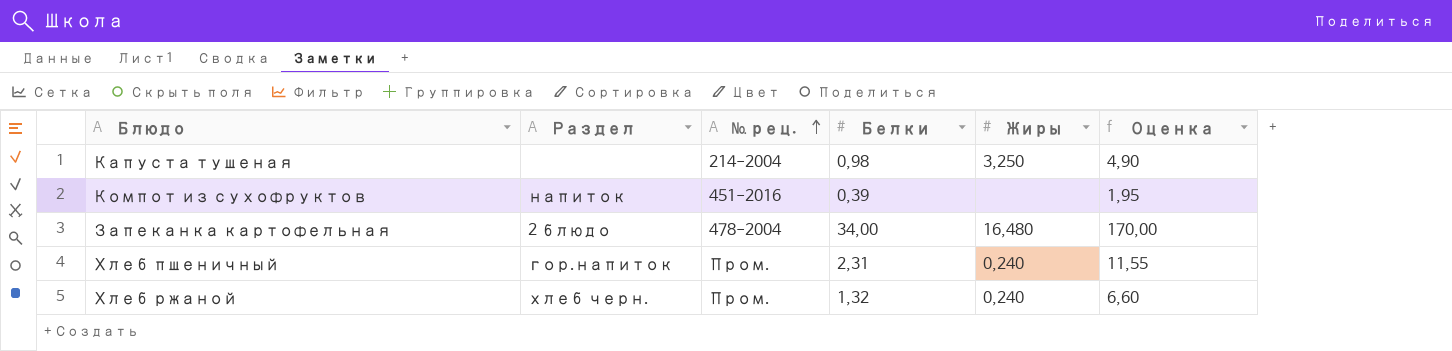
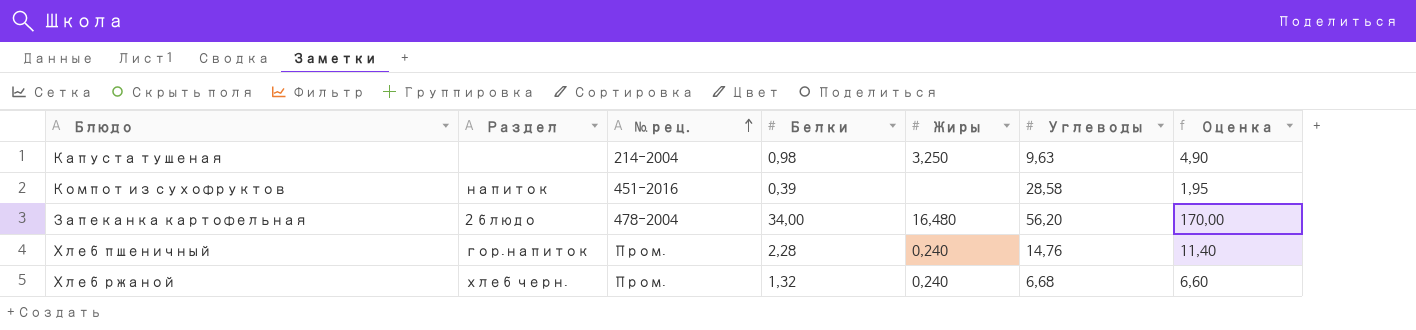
column Углеводы | position: none -> 6
Хлеб пшеничный | Белки: 2,31 -> 2,28
Хлеб пшеничный | Оценка: 11,55 -> 11,40

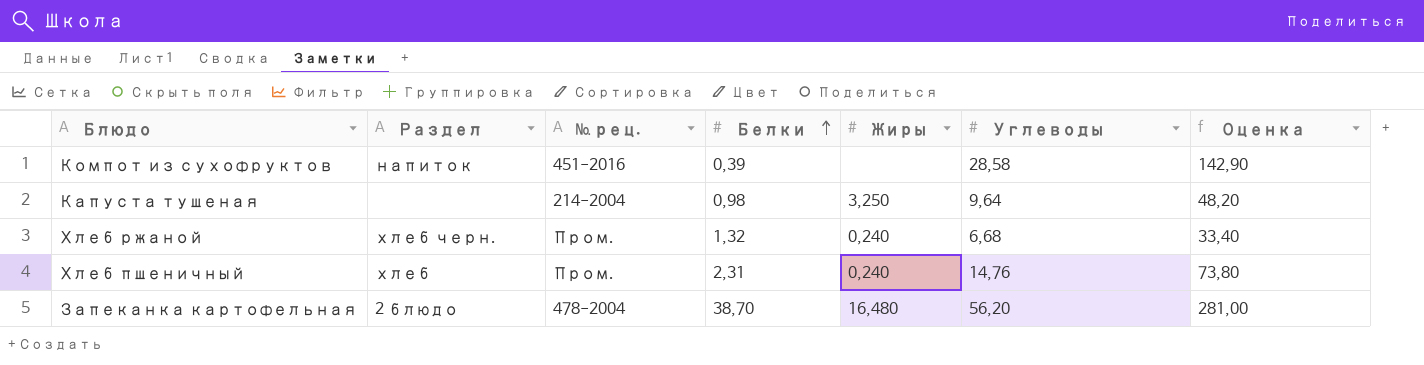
row order: № рец. ascending -> Белки ascending
column Оценка | formula: [Белки] * 5 -> [Углеводы] * 5
Капуста тушеная | Углеводы: 9,63 -> 9,64
Хлеб пшеничный | Раздел: гор.напиток -> хлеб
Хлеб пшеничный | Белки: 2,28 -> 2,31
Запеканка картофельная | Белки: 34,00 -> 38,70

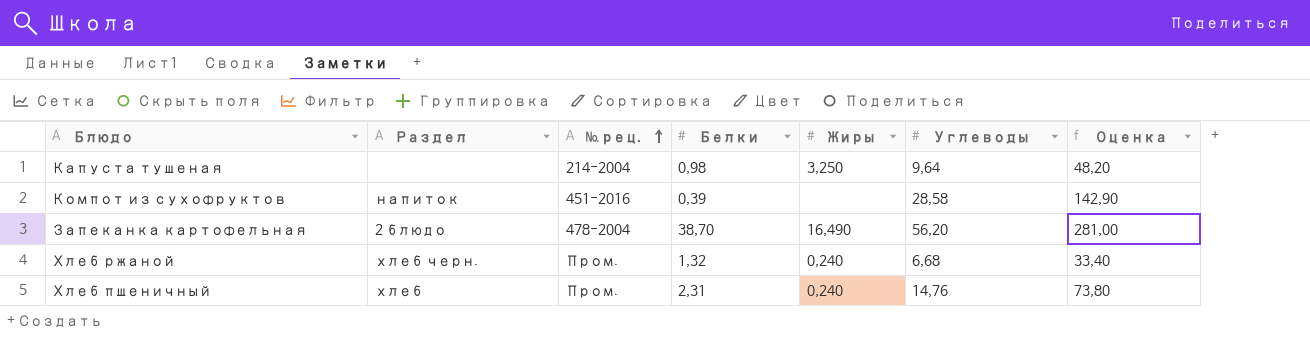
row order: Белки ascending -> № рец. ascending
Запеканка картофельная | Жиры: 16,480 -> 16,490

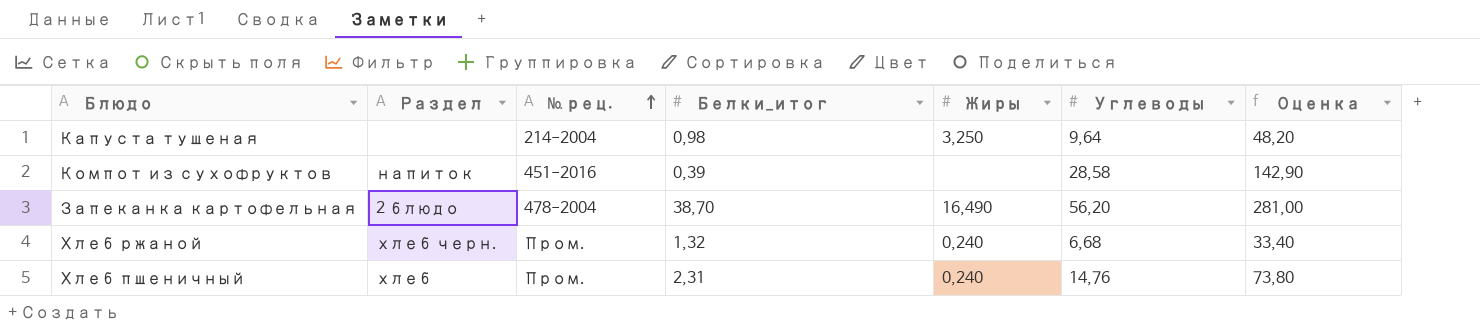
column name: Белки -> Белки_итог

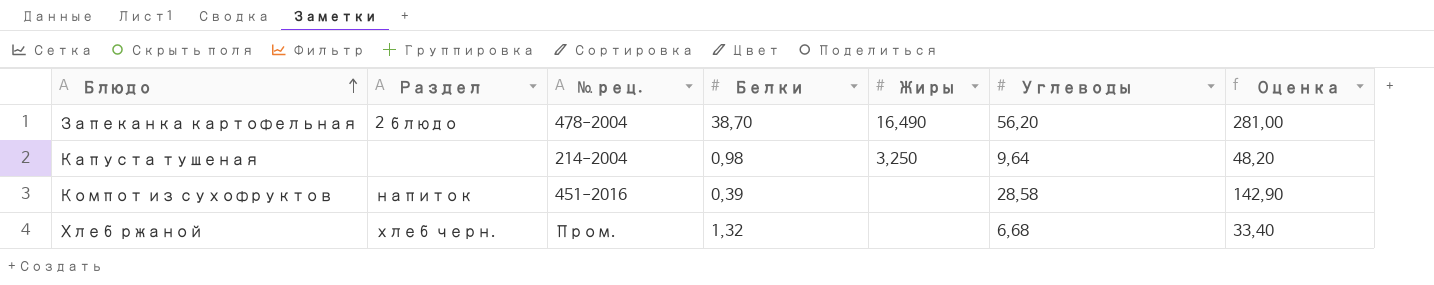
row order: № рец. ascending -> Блюдо ascending
column name: Белки_итог -> Белки
row Хлеб пшеничный: хлеб | Пром. | 2,31 | 0,240 | 14,76 | 73,80 -> none
Хлеб ржаной | Жиры: 0,240 -> none

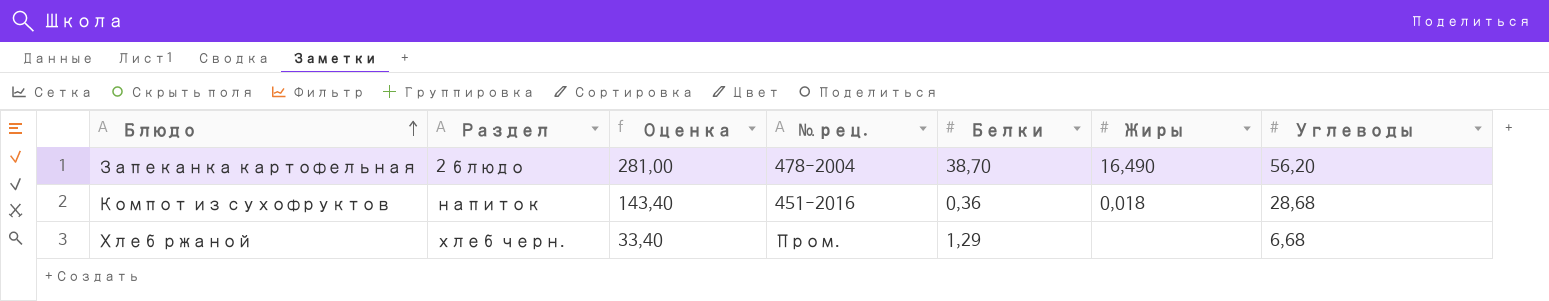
column Оценка | position: 7 -> 3
row Капуста тушеная: none | 214-2004 | 0,98 | 3,250 | 9,64 | 48,20 -> none
Компот из сухофруктов | Оценка: 142,90 -> 143,40
Компот из сухофруктов | Белки: 0,39 -> 0,36
Компот из сухофруктов | Жиры: none -> 0,018
Компот из сухофруктов | Углеводы: 28,58 -> 28,68
Хлеб ржаной | Белки: 1,32 -> 1,29

